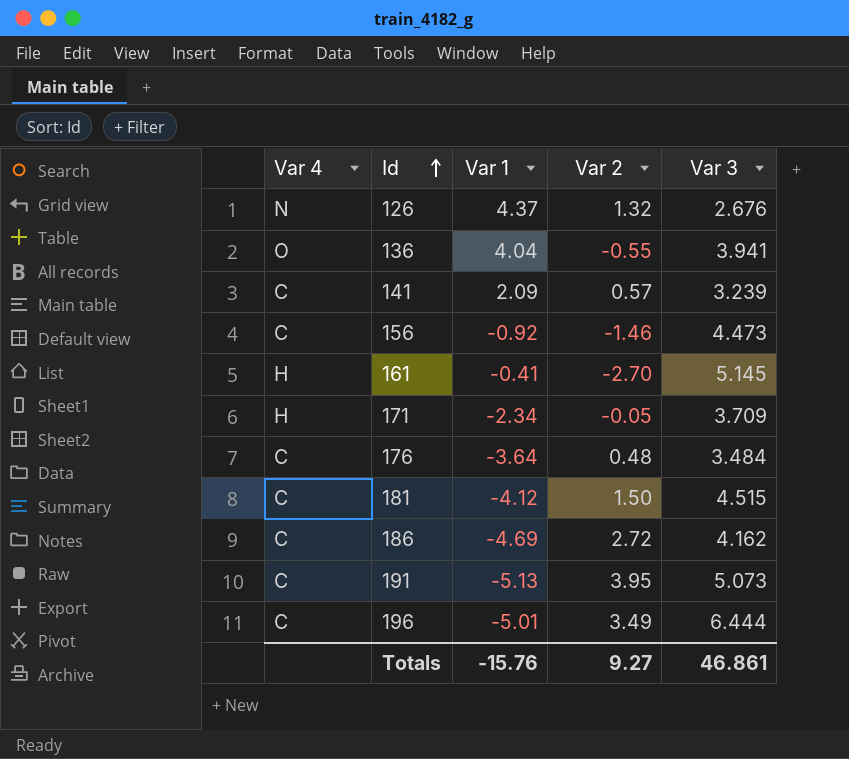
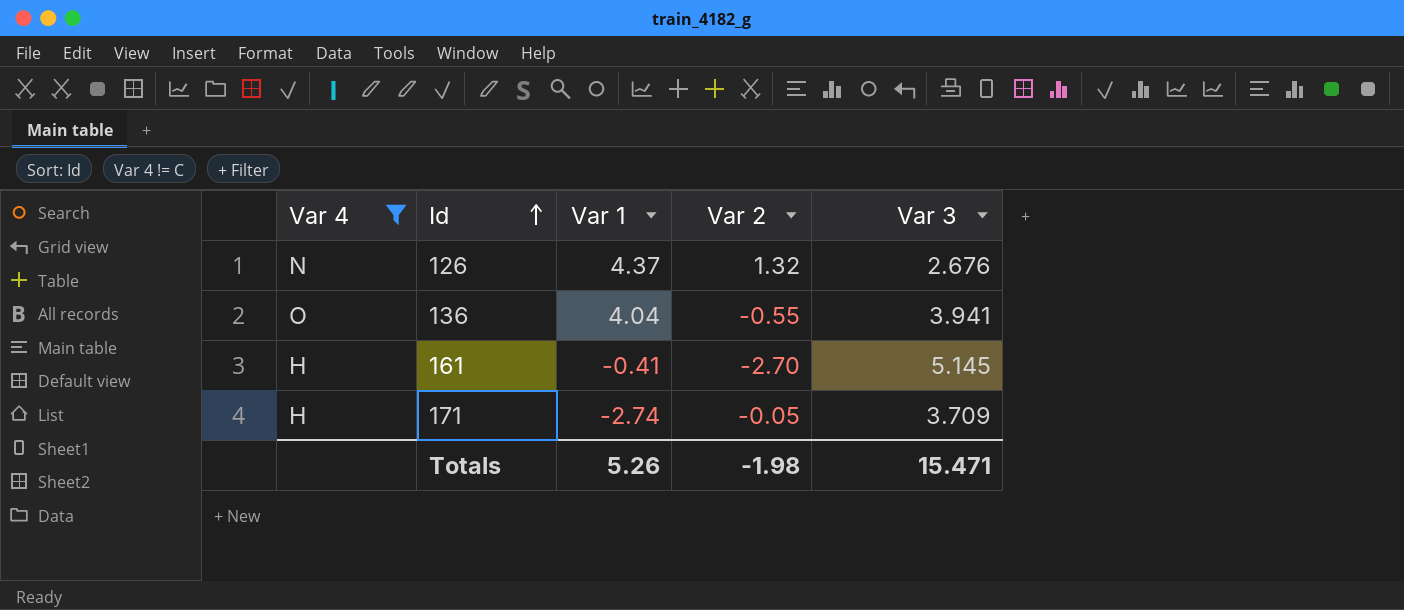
filter: none -> Var 4 != C
171 | Var 1: -2.34 -> -2.74
Totals | Var 1: -15.76 -> 5.26
Totals | Var 2: 9.27 -> -1.98
Totals | Var 3: 46.861 -> 15.471

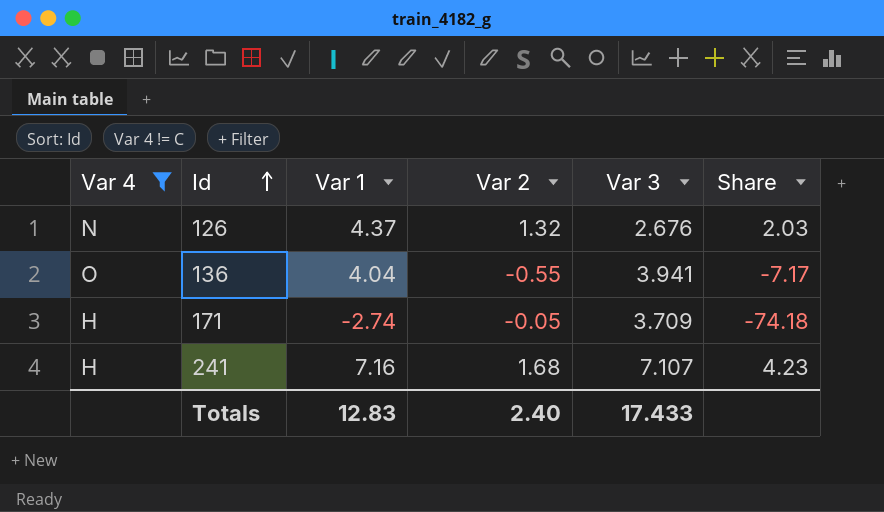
column Share | formula: none -> [Var 3] / [Var 2]
row 161: H | -0.41 | -2.70 | 5.145 -> none
row 241: none -> H | 7.16 | 1.68 | 7.107 | 4.23
Totals | Var 1: 5.26 -> 12.83
Totals | Var 2: -1.98 -> 2.40
Totals | Var 3: 15.471 -> 17.433

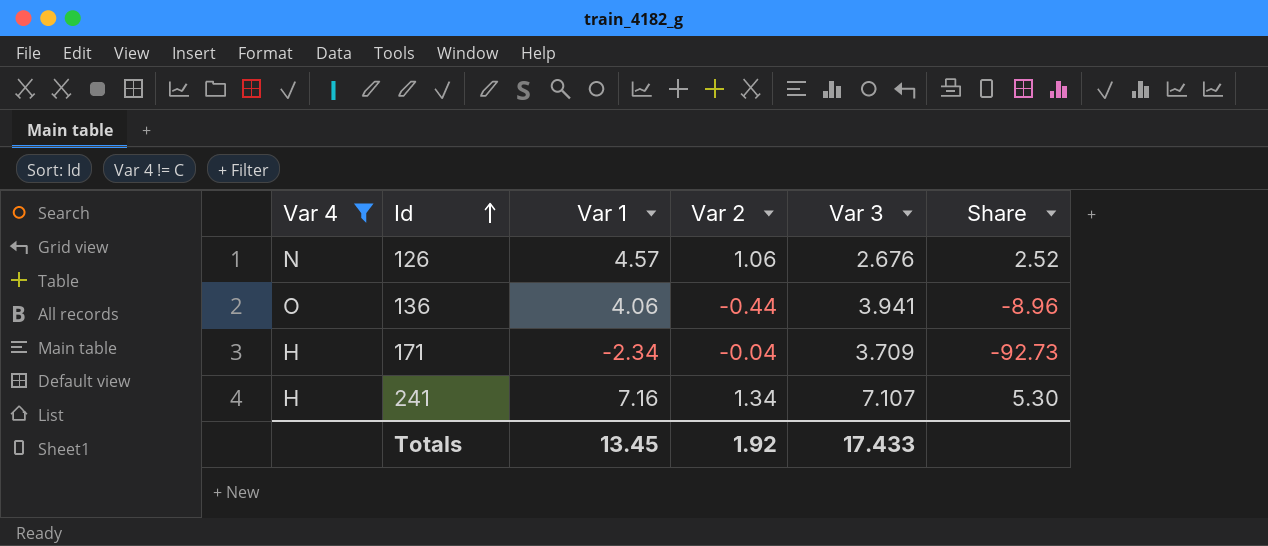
126 | Var 1: 4.37 -> 4.57
126 | Var 2: 1.32 -> 1.06
126 | Share: 2.03 -> 2.52
136 | Var 1: 4.04 -> 4.06
136 | Var 2: -0.55 -> -0.44
136 | Share: -7.17 -> -8.96
171 | Var 1: -2.74 -> -2.34
171 | Var 2: -0.05 -> -0.04
171 | Share: -74.18 -> -92.73
241 | Var 2: 1.68 -> 1.34
241 | Share: 4.23 -> 5.30
Totals | Var 1: 12.83 -> 13.45
Totals | Var 2: 2.40 -> 1.92

